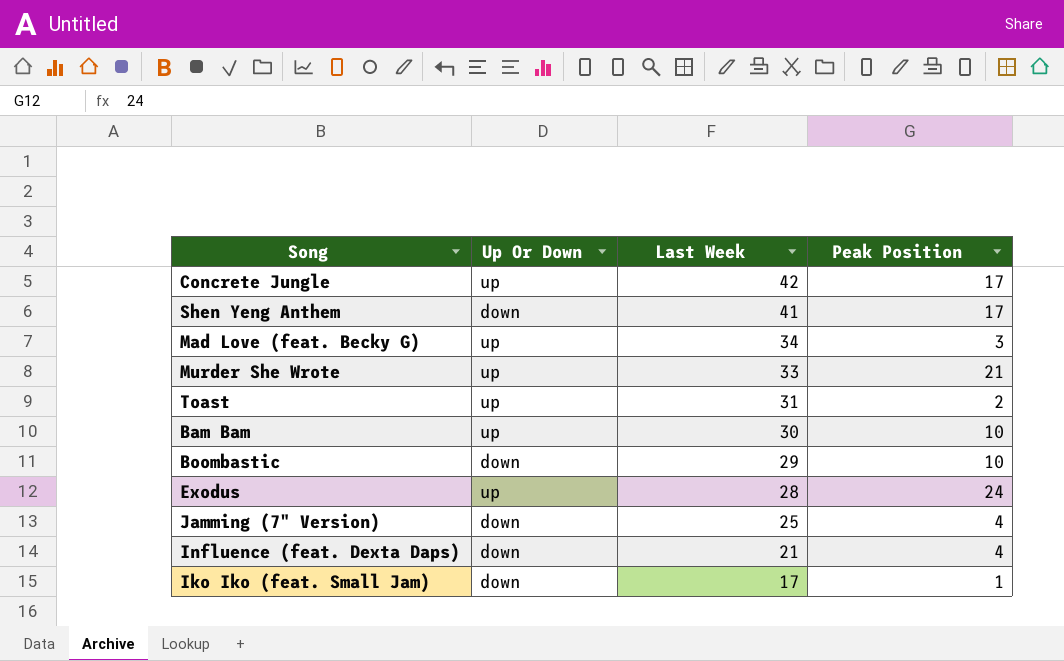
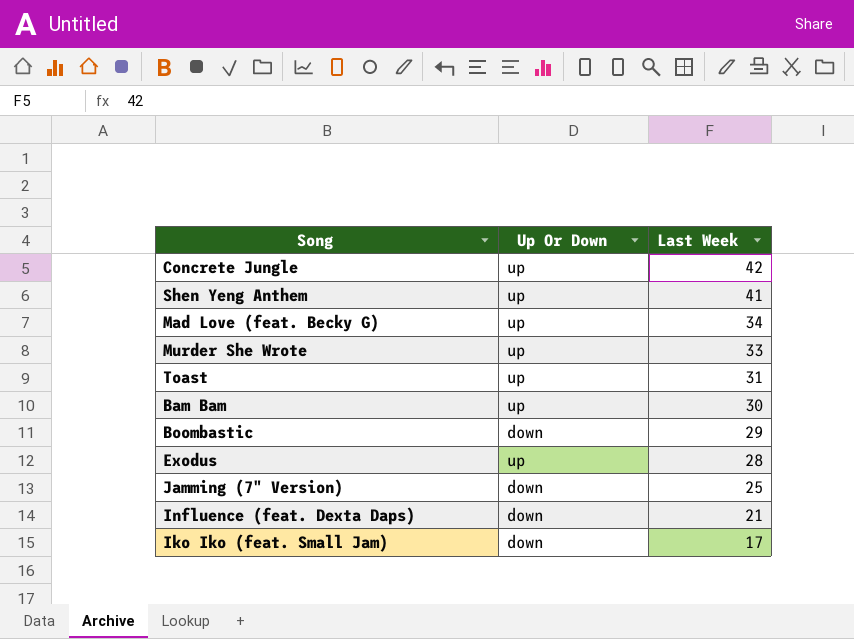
column Peak Position | position: 4 -> none
Shen Yeng Anthem | Up Or Down: down -> up

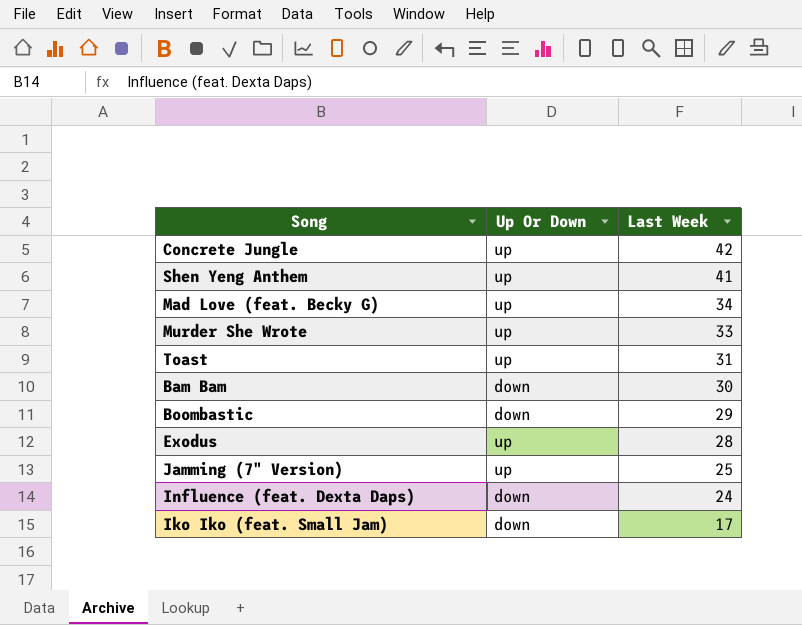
Bam Bam | Up Or Down: up -> down
Jamming (7" Version) | Up Or Down: down -> up
Influence (feat. Dexta Daps) | Last Week: 21 -> 24

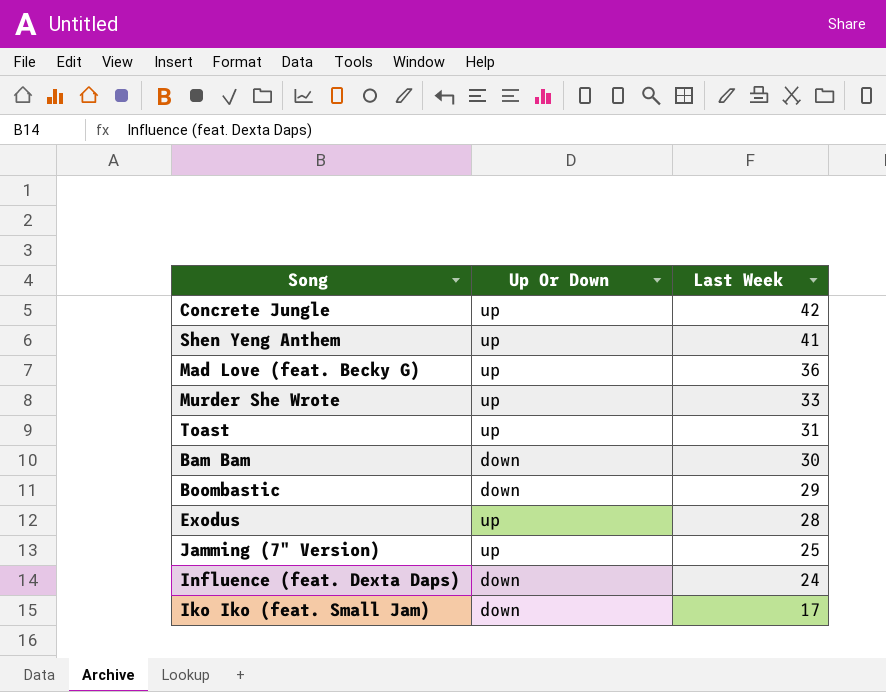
Mad Love (feat. Becky G) | Last Week: 34 -> 36

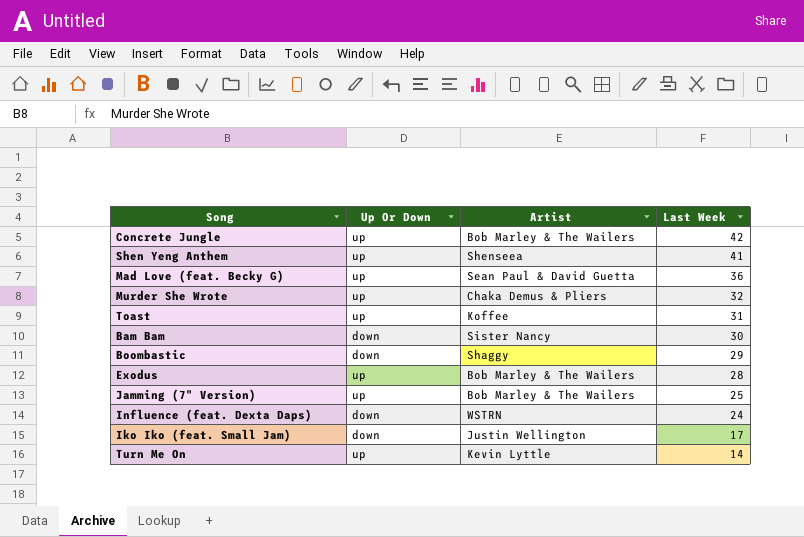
column Artist | position: none -> 3
Murder She Wrote | Last Week: 33 -> 32
row Turn Me On: none -> up | Kevin Lyttle | 14

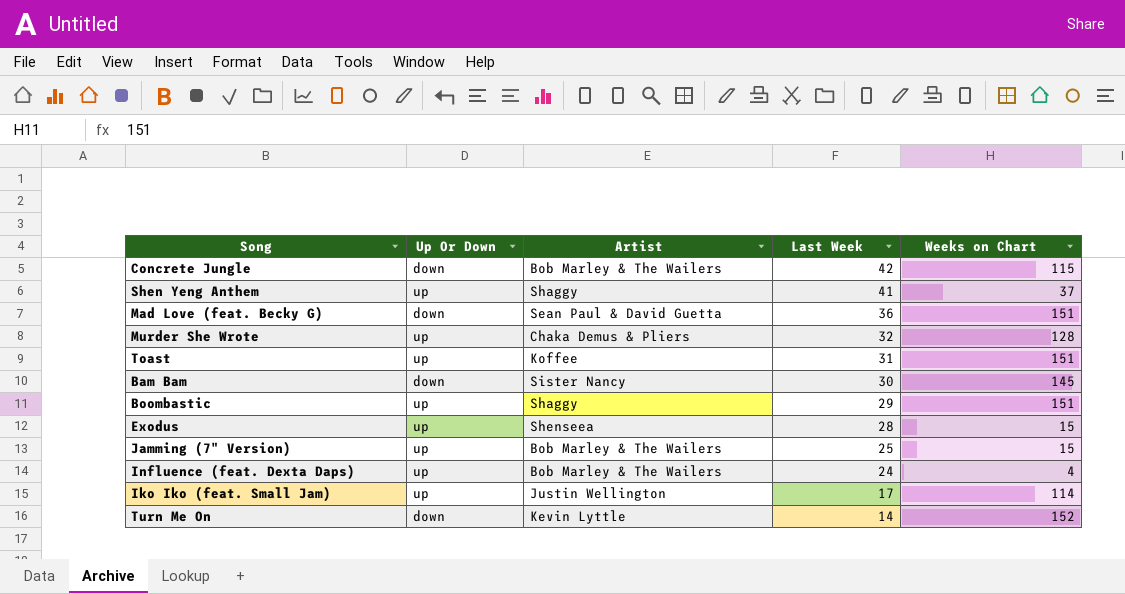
column Weeks on Chart | position: none -> 5
Concrete Jungle | Up Or Down: up -> down
Shen Yeng Anthem | Artist: Shenseea -> Shaggy
Mad Love (feat. Becky G) | Up Or Down: up -> down
Boombastic | Up Or Down: down -> up
Exodus | Artist: Bob Marley & The Wailers -> Shenseea
Influence (feat. Dexta Daps) | Up Or Down: down -> up
Influence (feat. Dexta Daps) | Artist: WSTRN -> Bob Marley & The Wailers
Iko Iko (feat. Small Jam) | Up Or Down: down -> up
Turn Me On | Up Or Down: up -> down

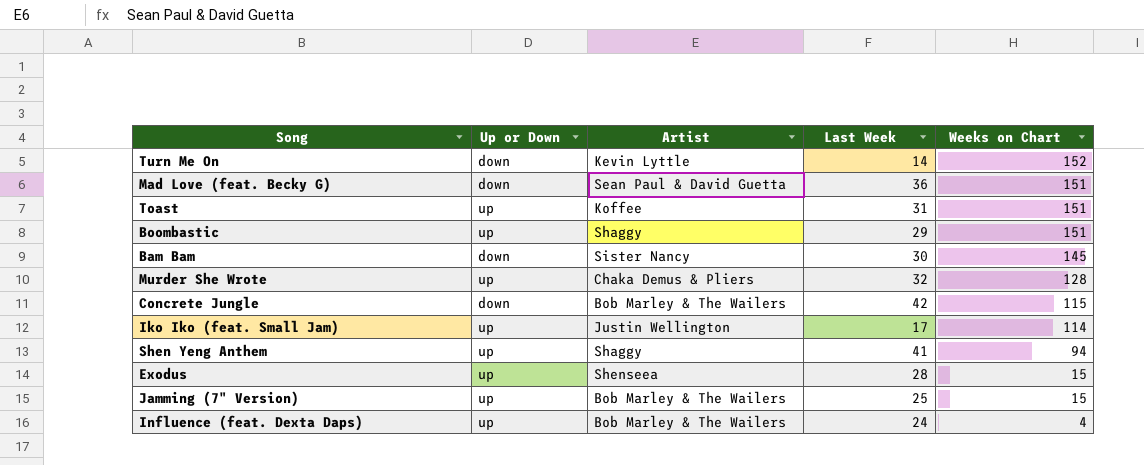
row order: Last Week descending -> Weeks on Chart descending
column name: Up Or Down -> Up or Down
Shen Yeng Anthem | Weeks on Chart: 37 -> 94

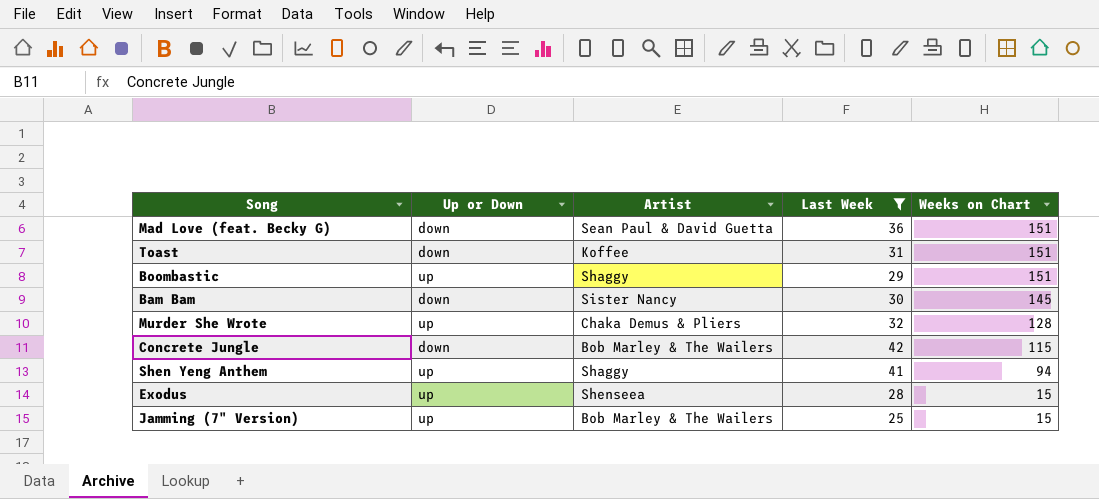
filter: none -> Last Week >= 25
Toast | Up or Down: up -> down

